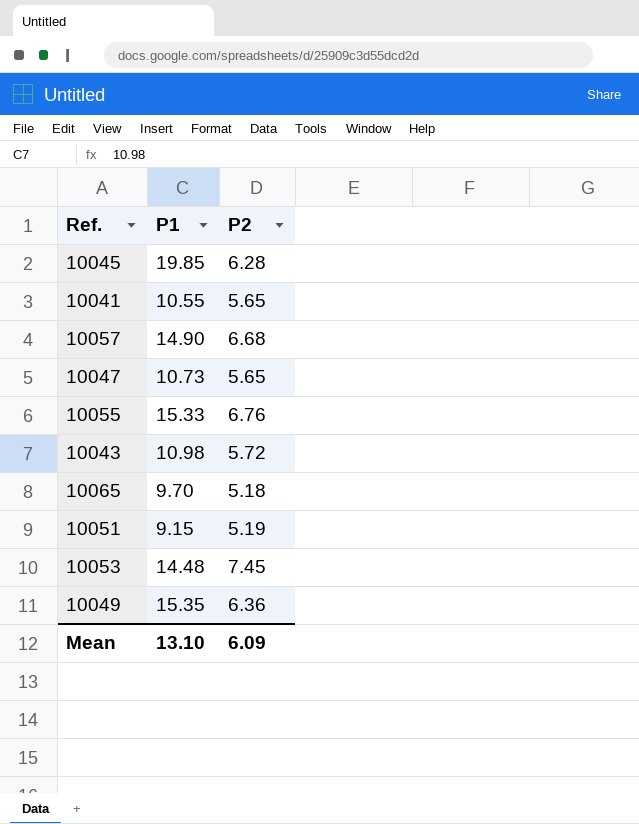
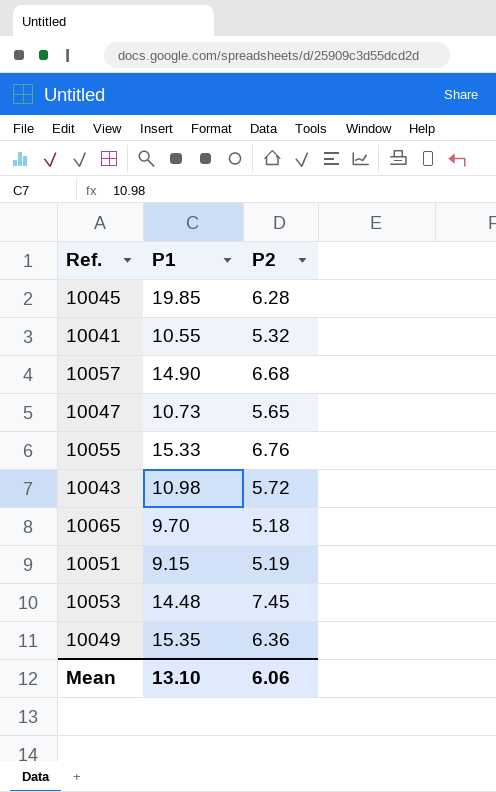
10041 | P2: 5.65 -> 5.32
Mean | P2: 6.09 -> 6.06

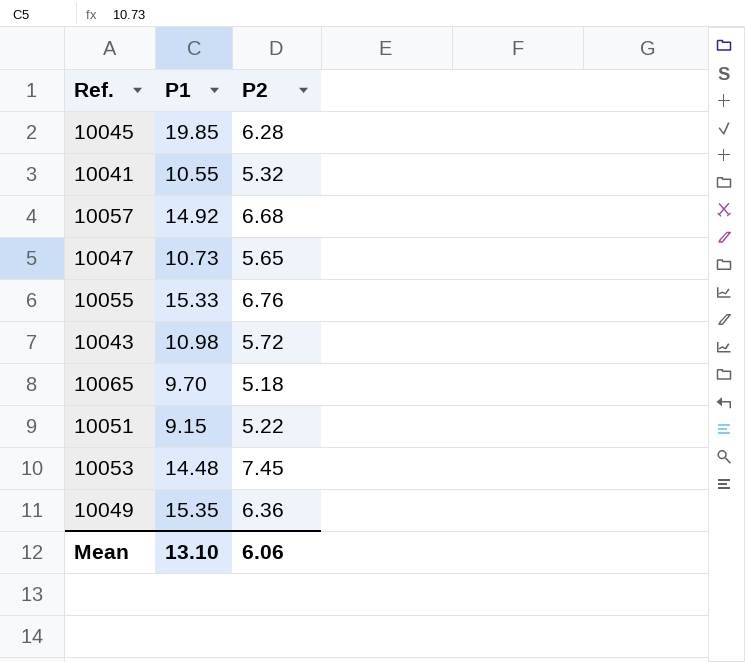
10057 | P1: 14.90 -> 14.92
10051 | P2: 5.19 -> 5.22

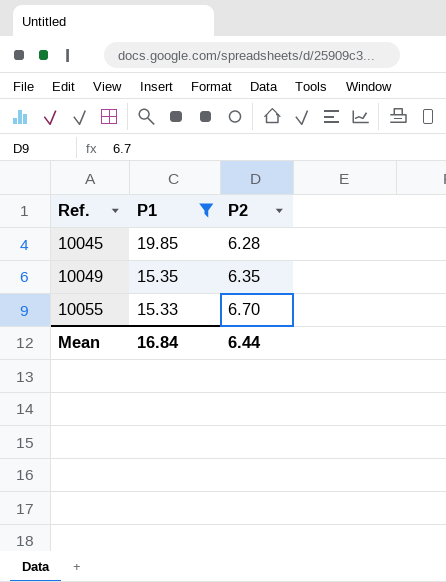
filter: none -> P1 >= 15.33
row order: none -> Ref. ascending
10049 | P2: 6.36 -> 6.35
10055 | P2: 6.76 -> 6.70
Mean | P1: 13.10 -> 16.84
Mean | P2: 6.06 -> 6.44

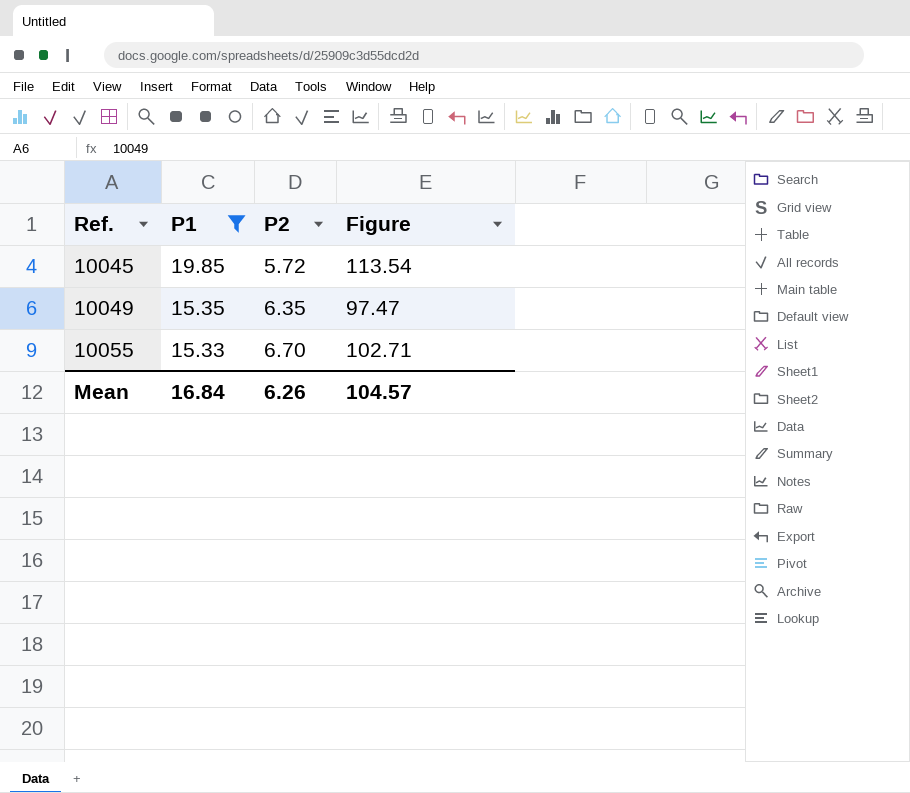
column Figure | formula: none -> [P1] * [P2]
10045 | P2: 6.28 -> 5.72
Mean | P2: 6.44 -> 6.26

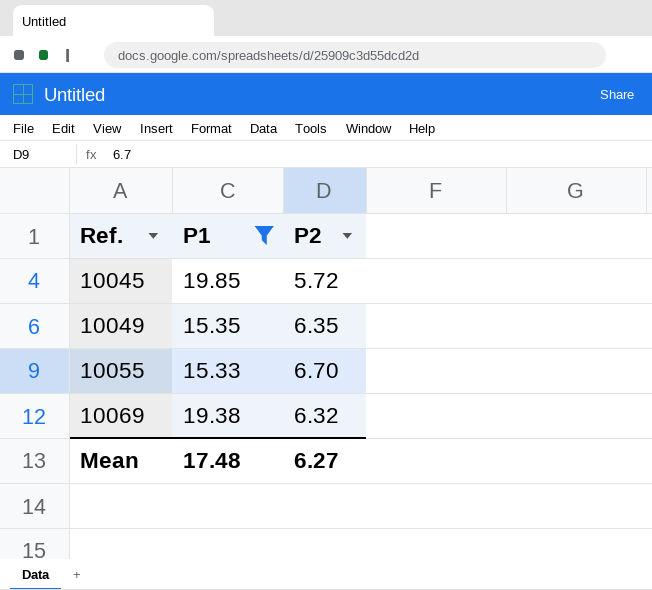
column Figure | formula: [P1] * [P2] -> none
row 10069: none -> 19.38 | 6.32
Mean | P1: 16.84 -> 17.48
Mean | P2: 6.26 -> 6.27

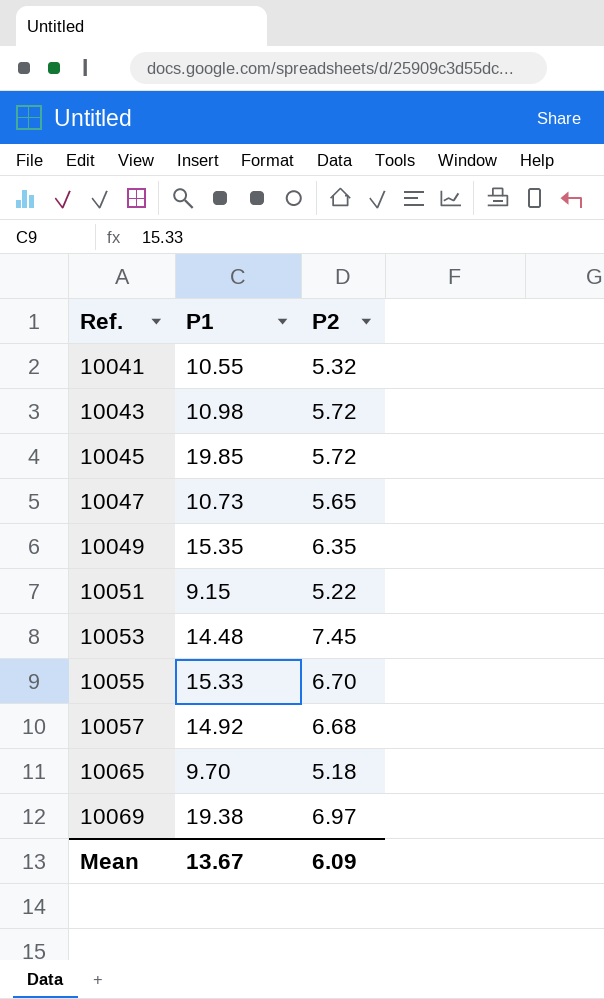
filter: P1 >= 15.33 -> none
10069 | P2: 6.32 -> 6.97
Mean | P1: 17.48 -> 13.67
Mean | P2: 6.27 -> 6.09

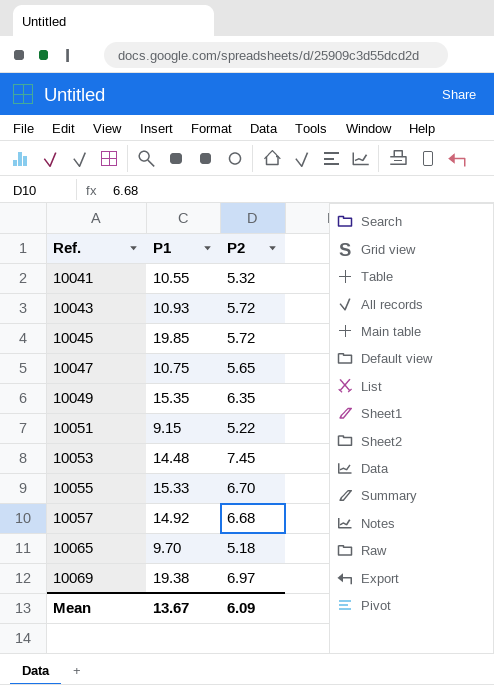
10043 | P1: 10.98 -> 10.93
10047 | P1: 10.73 -> 10.75

